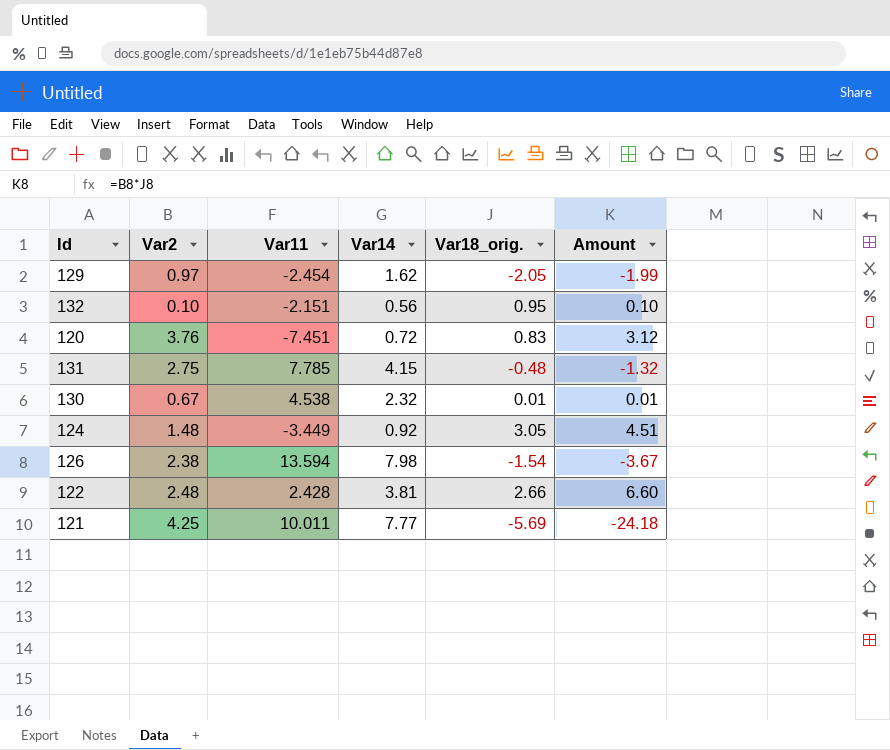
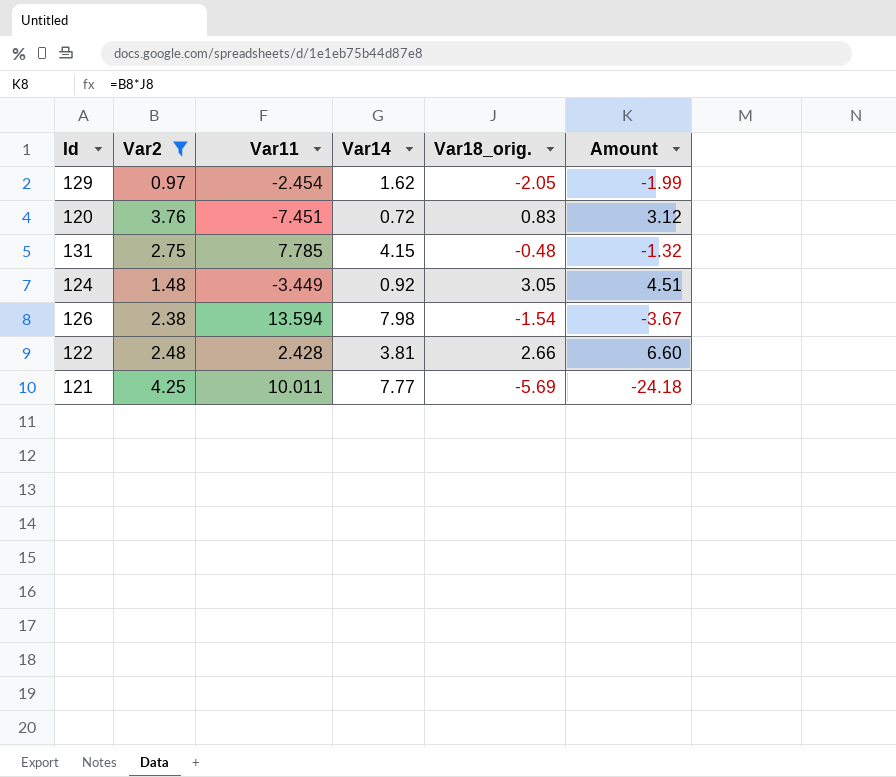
filter: none -> Var2 >= 0.97

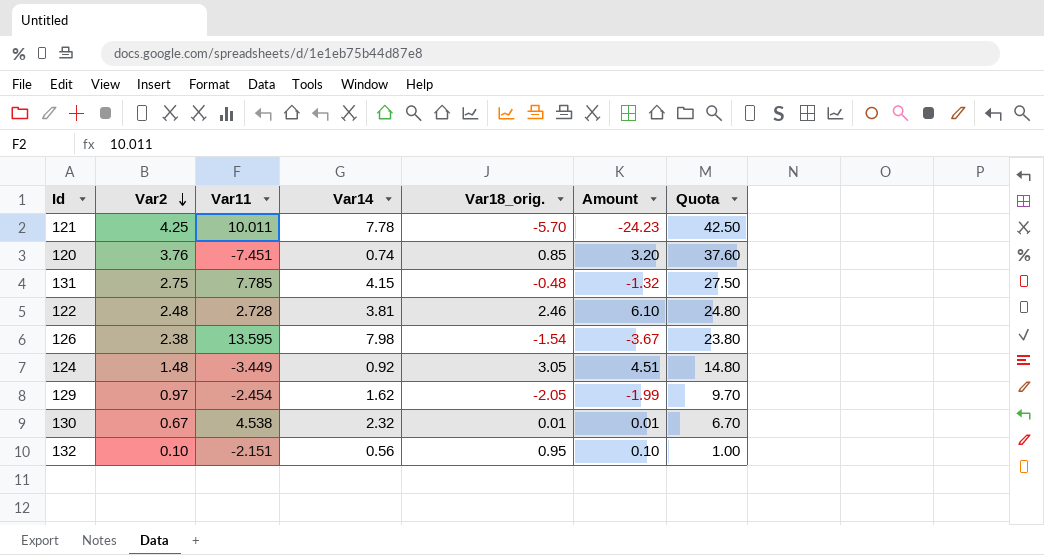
filter: Var2 >= 0.97 -> none
row order: none -> Var2 descending
column Quota | formula: none -> [Var2] * 10
121 | Var14: 7.77 -> 7.78
121 | Var18_orig.: -5.69 -> -5.70
121 | Amount: -24.18 -> -24.23
120 | Var14: 0.72 -> 0.74
120 | Var18_orig.: 0.83 -> 0.85
120 | Amount: 3.12 -> 3.20
122 | Var11: 2.428 -> 2.728
122 | Var18_orig.: 2.66 -> 2.46
122 | Amount: 6.60 -> 6.10
126 | Var11: 13.594 -> 13.595

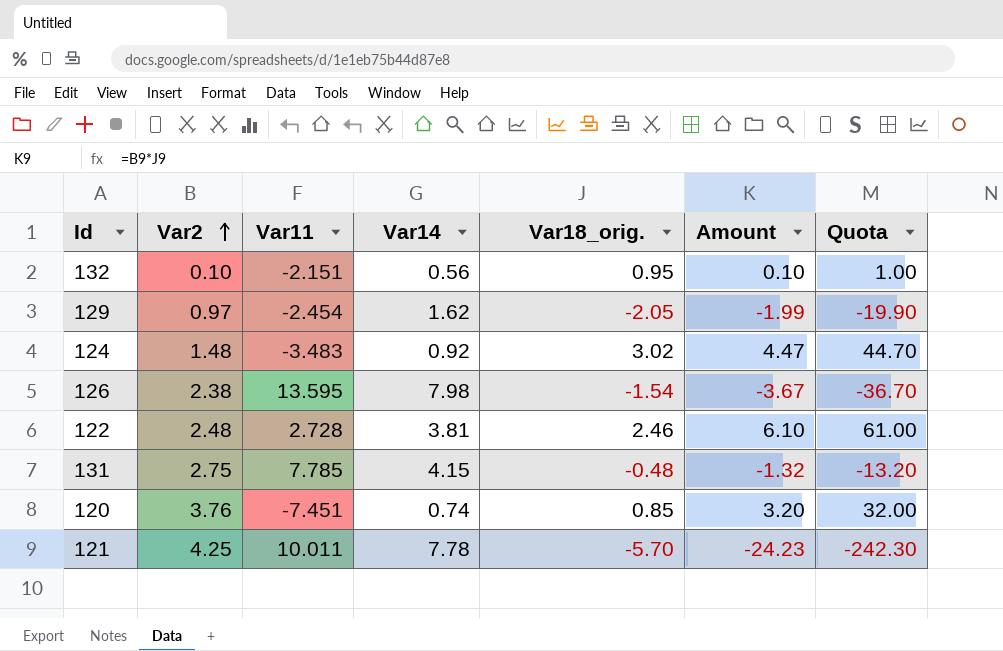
row order: Var2 descending -> Var2 ascending
column Quota | formula: [Var2] * 10 -> [Amount] * 10
row 130: 0.67 | 4.538 | 2.32 | 0.01 | 0.01 | 6.70 -> none
124 | Var11: -3.449 -> -3.483
124 | Var18_orig.: 3.05 -> 3.02
124 | Amount: 4.51 -> 4.47

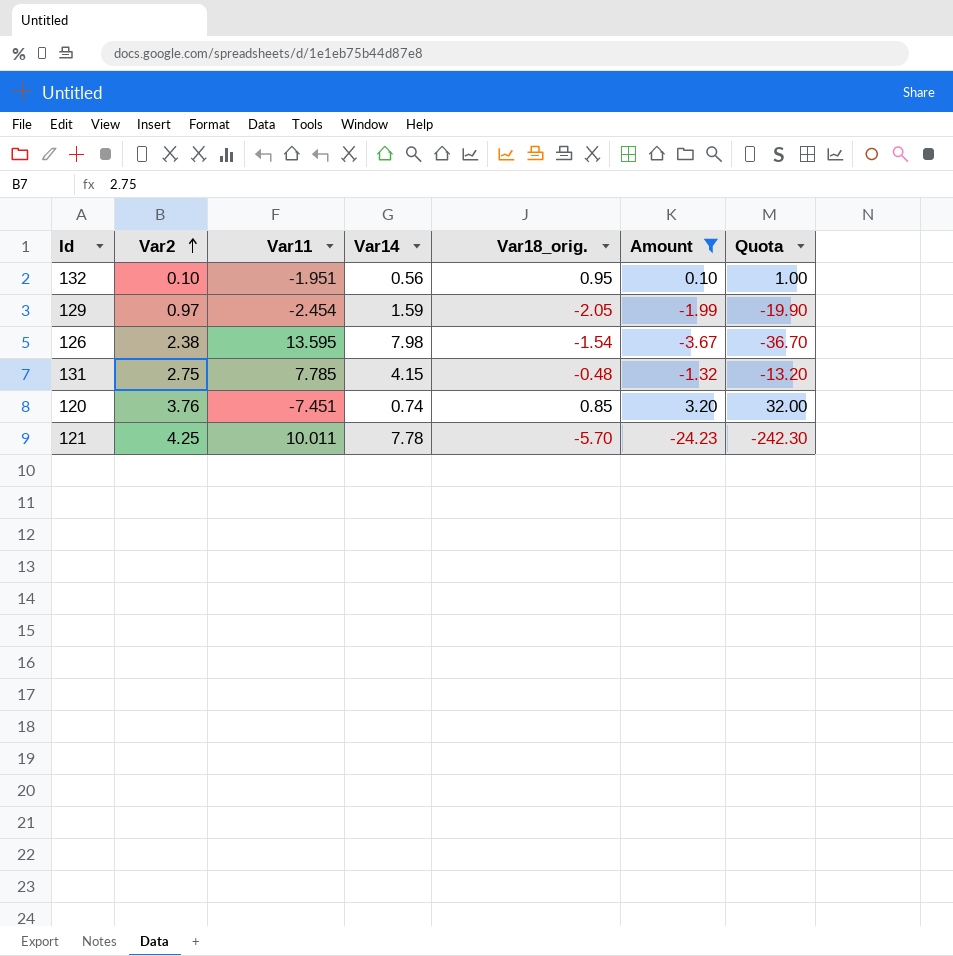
filter: none -> Amount <= 3.20
132 | Var11: -2.151 -> -1.951
129 | Var14: 1.62 -> 1.59

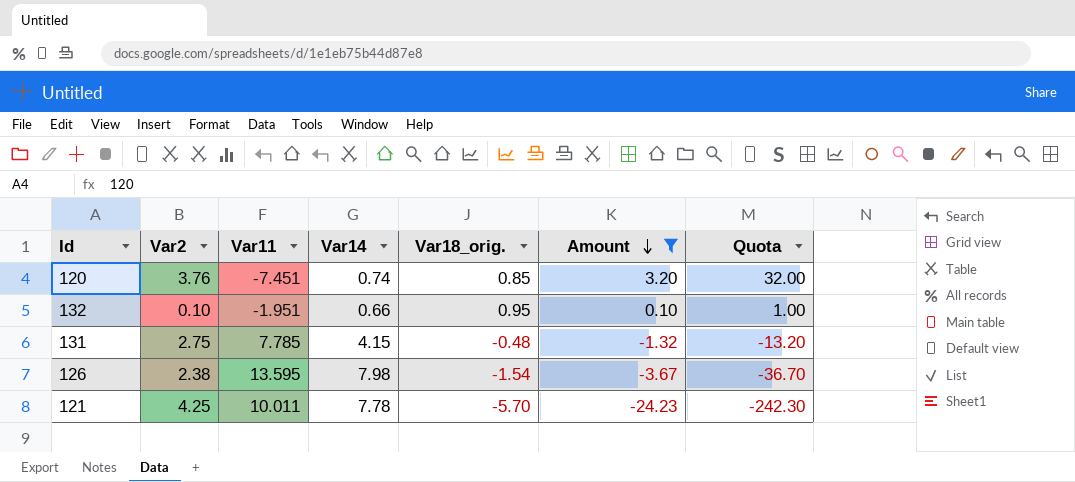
row order: Var2 ascending -> Amount descending
row 129: 0.97 | -2.454 | 1.59 | -2.05 | -1.99 | -19.90 -> none
132 | Var14: 0.56 -> 0.66

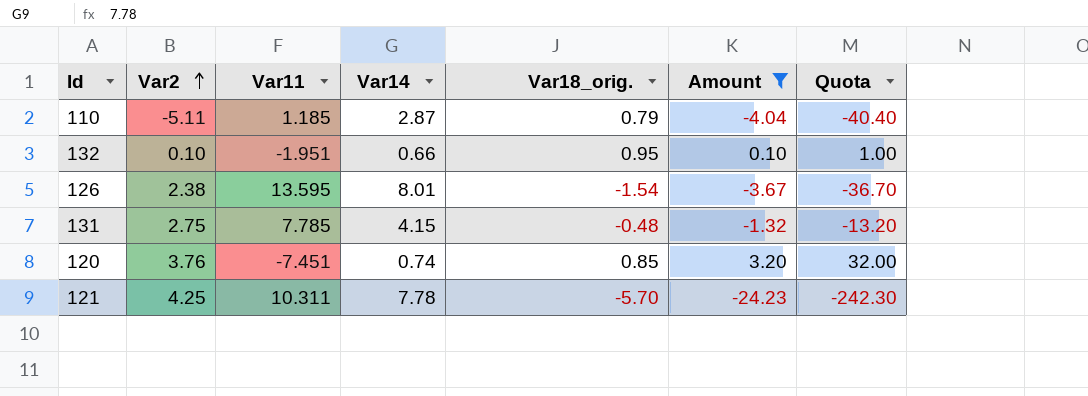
row order: Amount descending -> Var2 ascending
row 110: none -> -5.11 | 1.185 | 2.87 | 0.79 | -4.04 | -40.40
126 | Var14: 7.98 -> 8.01
121 | Var11: 10.011 -> 10.311

